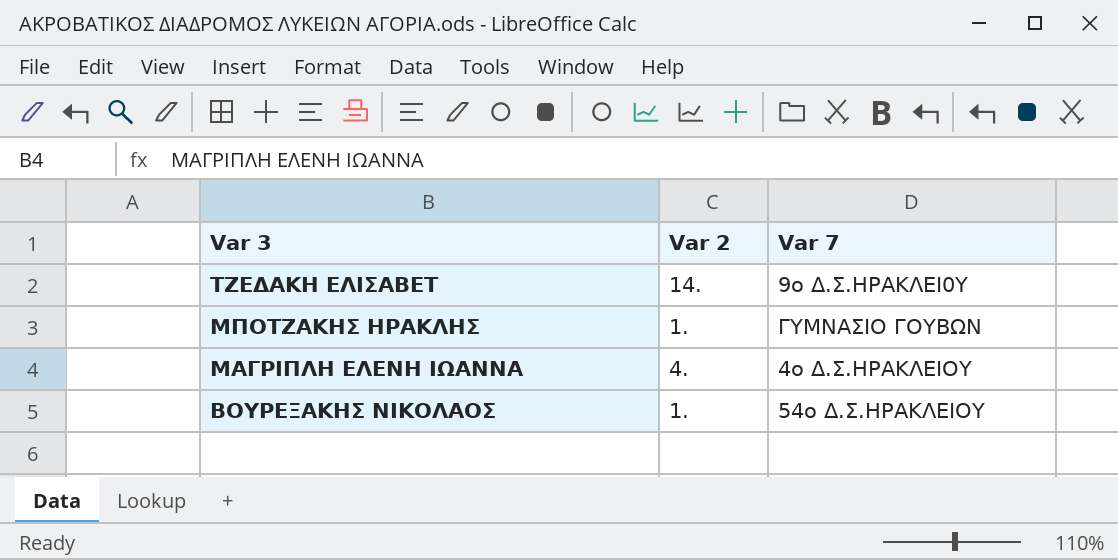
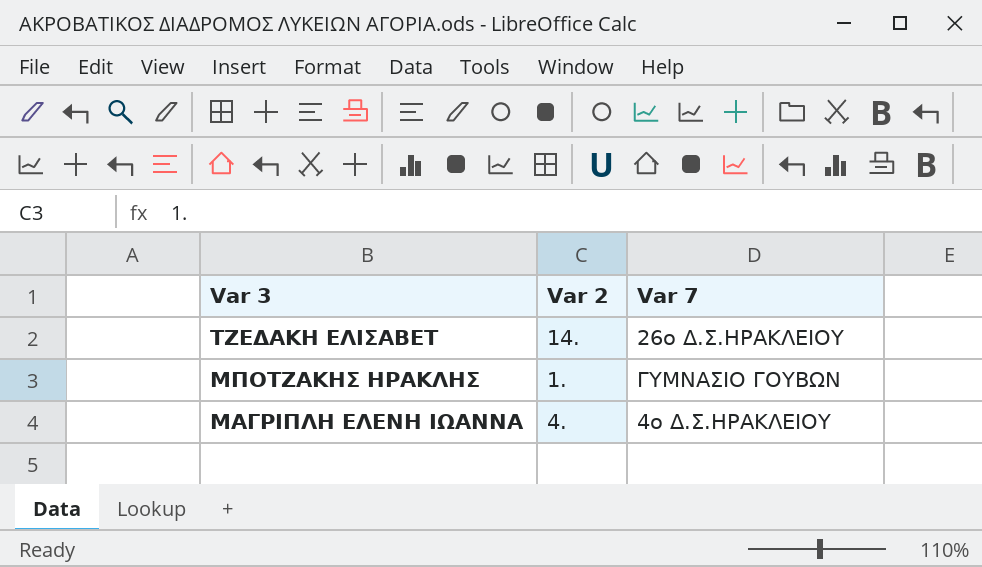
row ΒΟΥΡΕΞΑΚΗΣ ΝΙΚΟΛΑΟΣ: 1. | 54ο Δ.Σ.ΗΡΑΚΛΕΙΟΥ -> none
ΤΖΕΔΑΚΗ ΕΛΙΣΑΒΕΤ | Var 7: 9ο Δ.Σ.ΗΡΑΚΛΕΙ0Υ -> 26ο Δ.Σ.ΗΡΑΚΛΕΙΟΥ

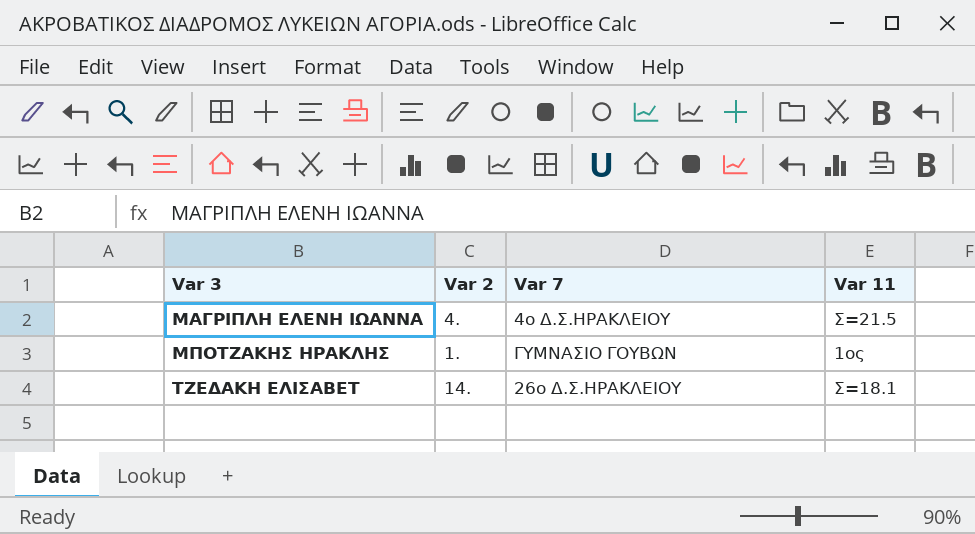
row order: Var 3 descending -> Var 3 ascending
column Var 11 | position: none -> 4

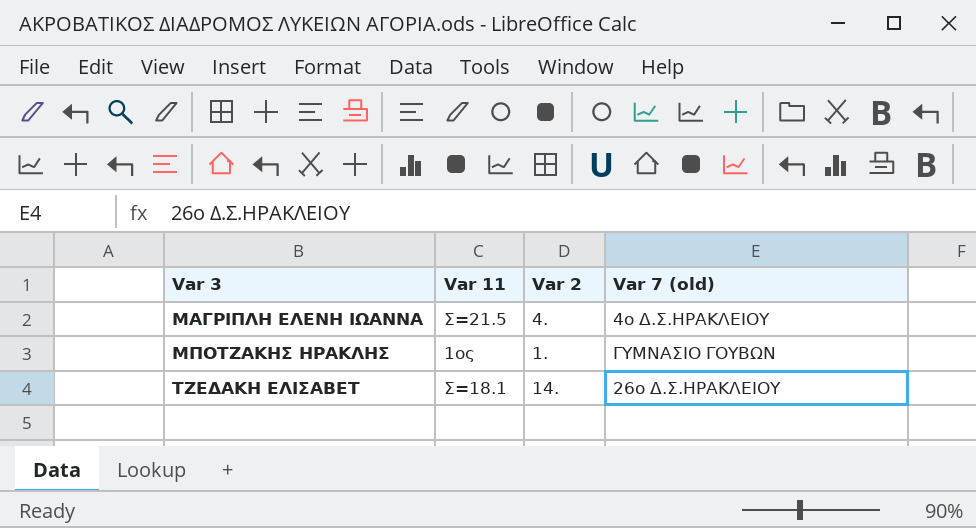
column Var 11 | position: 4 -> 2
column name: Var 7 -> Var 7 (old)

